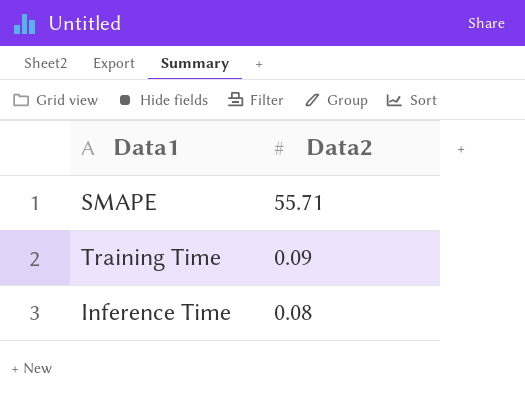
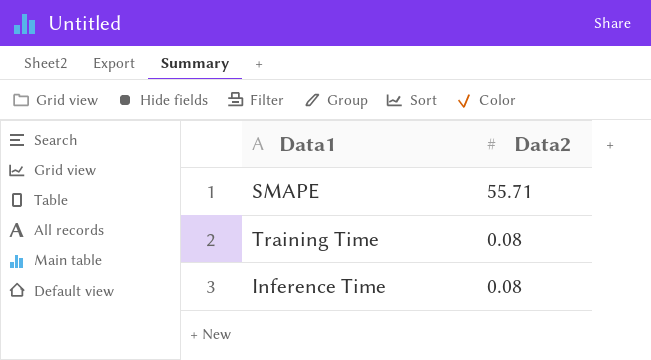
Training Time | Data2: 0.09 -> 0.08

